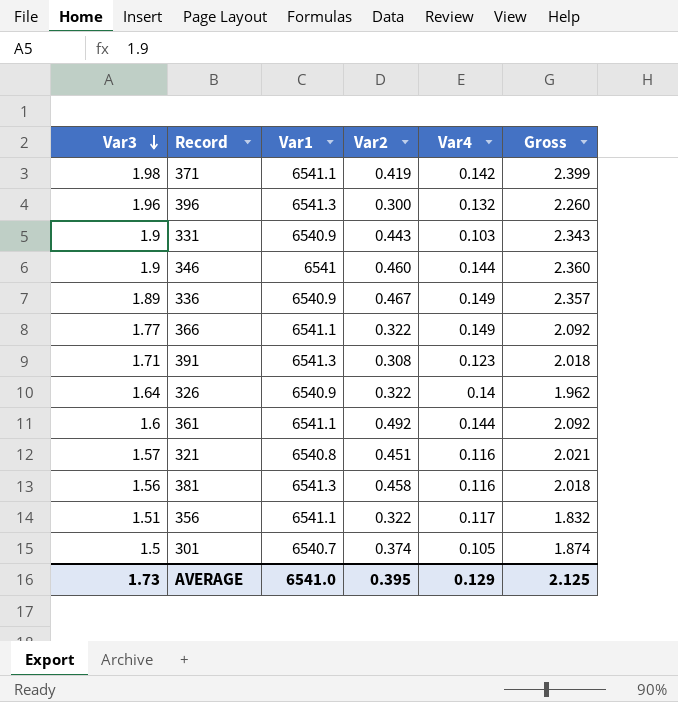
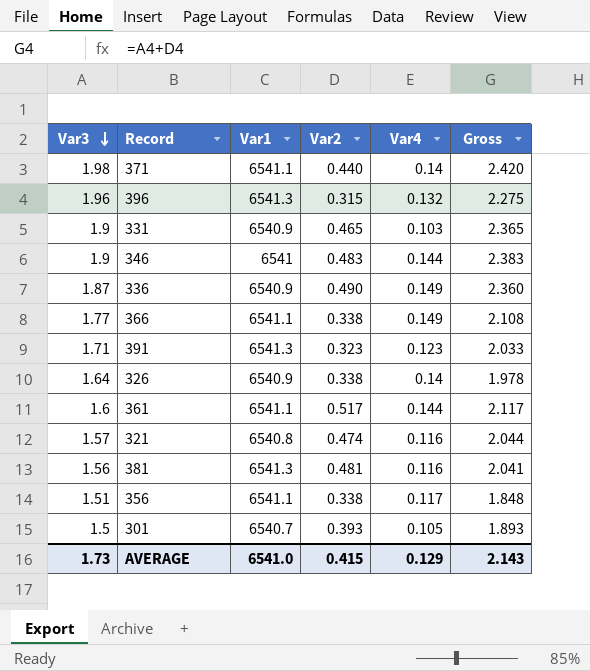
371 | Var2: 0.419 -> 0.440
371 | Var4: 0.142 -> 0.14
371 | Gross: 2.399 -> 2.420
396 | Var2: 0.300 -> 0.315
396 | Gross: 2.260 -> 2.275
331 | Var2: 0.443 -> 0.465
331 | Gross: 2.343 -> 2.365
346 | Var2: 0.460 -> 0.483
346 | Gross: 2.360 -> 2.383
336 | Var3: 1.89 -> 1.87
336 | Var2: 0.467 -> 0.490
336 | Gross: 2.357 -> 2.360
366 | Var2: 0.322 -> 0.338
366 | Gross: 2.092 -> 2.108
391 | Var2: 0.308 -> 0.323
391 | Gross: 2.018 -> 2.033
326 | Var2: 0.322 -> 0.338
326 | Gross: 1.962 -> 1.978
361 | Var2: 0.492 -> 0.517
361 | Gross: 2.092 -> 2.117
321 | Var2: 0.451 -> 0.474
321 | Gross: 2.021 -> 2.044
381 | Var2: 0.458 -> 0.481
381 | Gross: 2.018 -> 2.041
356 | Var2: 0.322 -> 0.338
356 | Gross: 1.832 -> 1.848
301 | Var2: 0.374 -> 0.393
301 | Gross: 1.874 -> 1.893
AVERAGE | Var2: 0.395 -> 0.415
AVERAGE | Gross: 2.125 -> 2.143

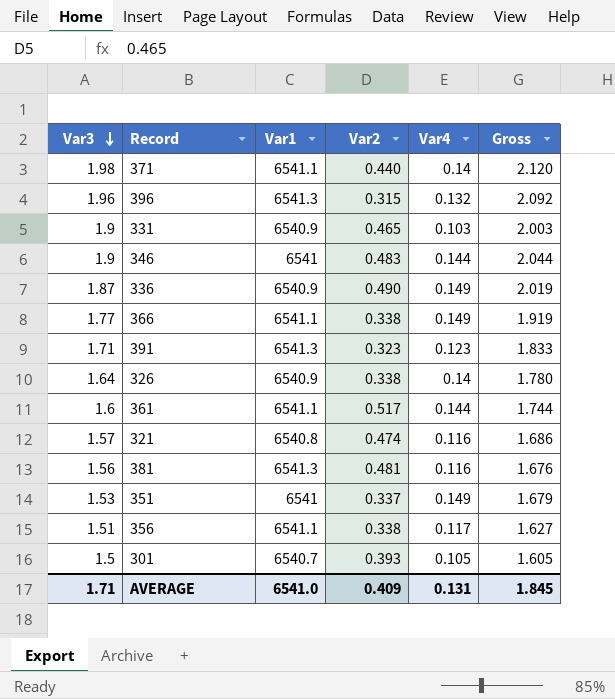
column Gross | formula: [Var3] + [Var2] -> [Var3] + [Var4]
row 351: none -> 1.53 | 6541 | 0.337 | 0.149 | 1.679
AVERAGE | Var3: 1.73 -> 1.71
AVERAGE | Var2: 0.415 -> 0.409
AVERAGE | Var4: 0.129 -> 0.131
AVERAGE | Gross: 2.143 -> 1.845

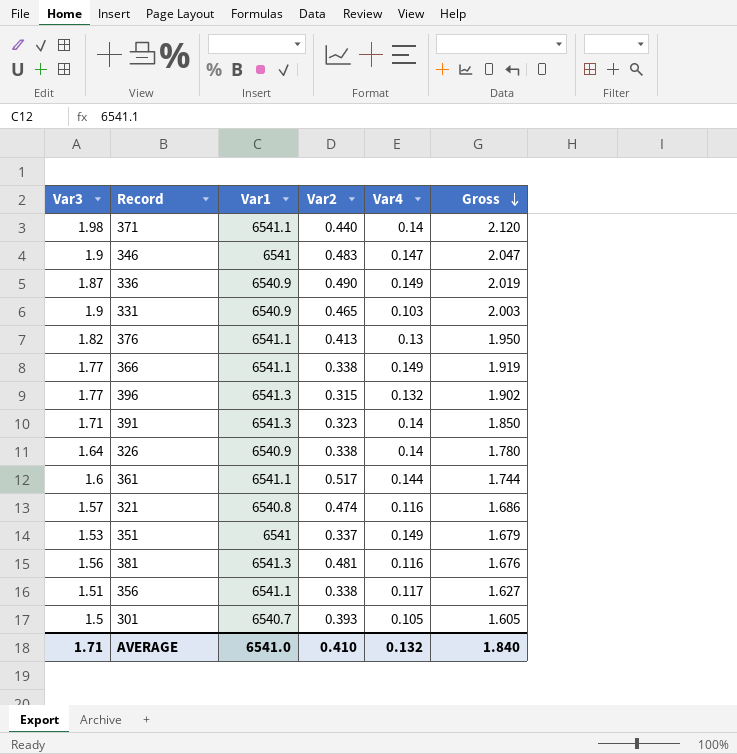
row order: Var3 descending -> Gross descending
346 | Var4: 0.144 -> 0.147
346 | Gross: 2.044 -> 2.047
row 376: none -> 1.82 | 6541.1 | 0.413 | 0.13 | 1.950
396 | Var3: 1.96 -> 1.77
396 | Gross: 2.092 -> 1.902
391 | Var4: 0.123 -> 0.14
391 | Gross: 1.833 -> 1.850
AVERAGE | Var2: 0.409 -> 0.410
AVERAGE | Var4: 0.131 -> 0.132
AVERAGE | Gross: 1.845 -> 1.840

